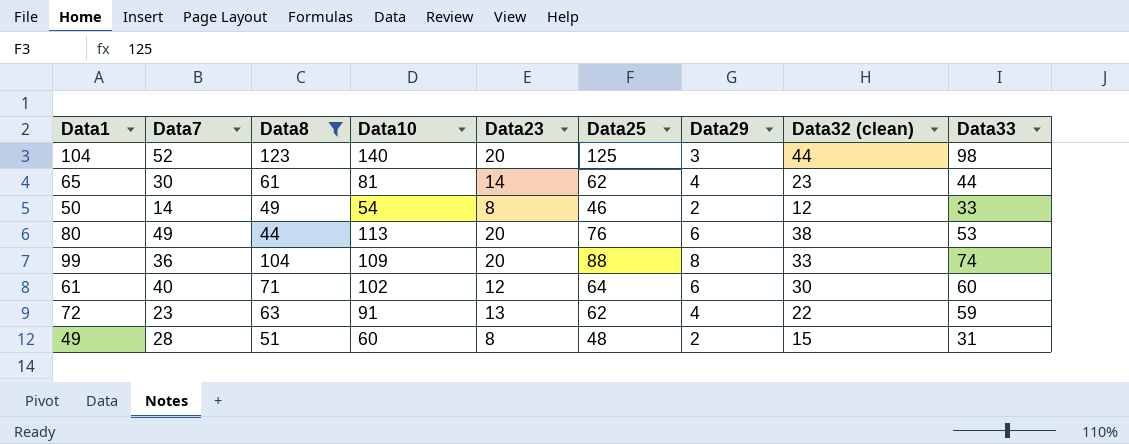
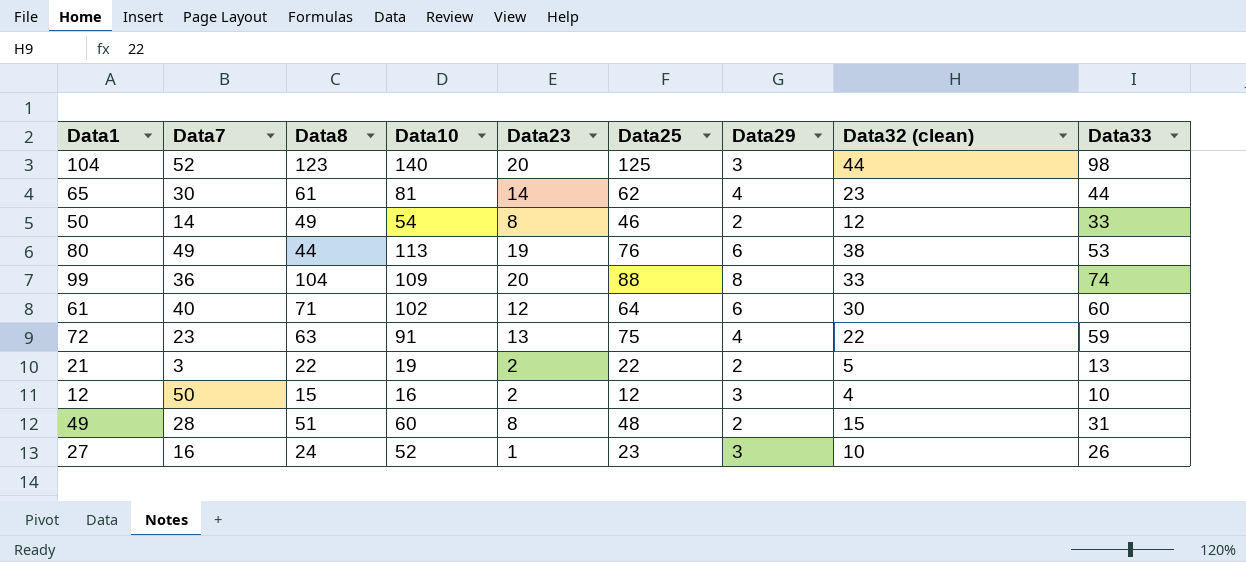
filter: Data8 >= 44 -> none
80 | Data23: 20 -> 19
72 | Data25: 62 -> 75

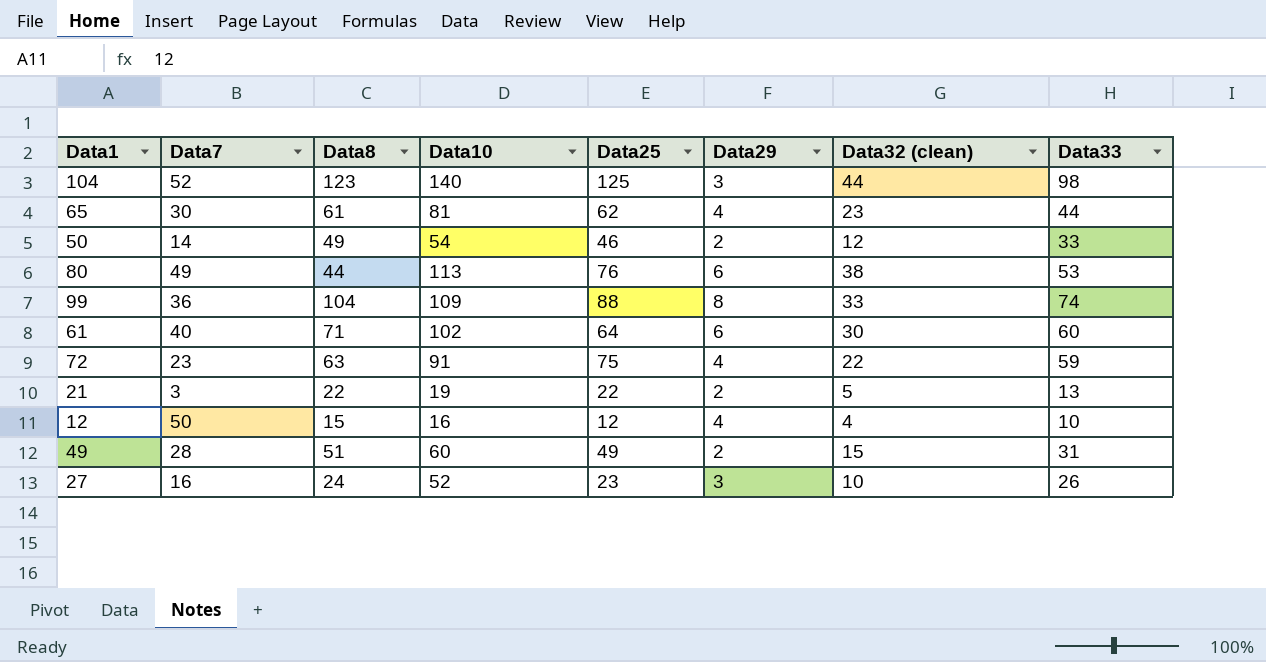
column Data23 | position: 5 -> none
12 | Data29: 3 -> 4
49 | Data25: 48 -> 49

